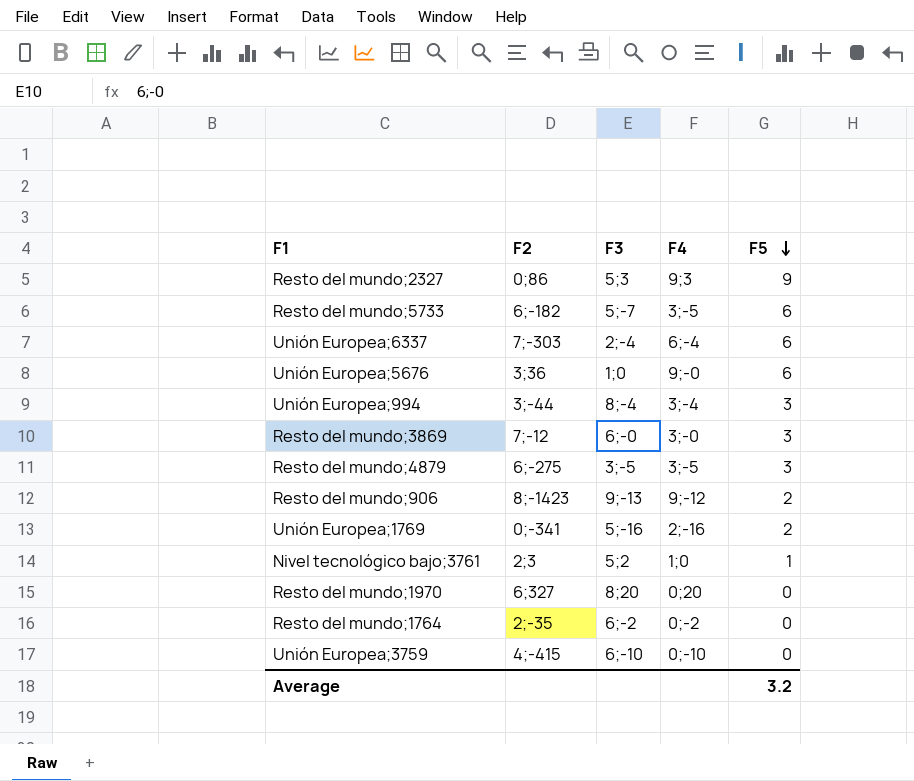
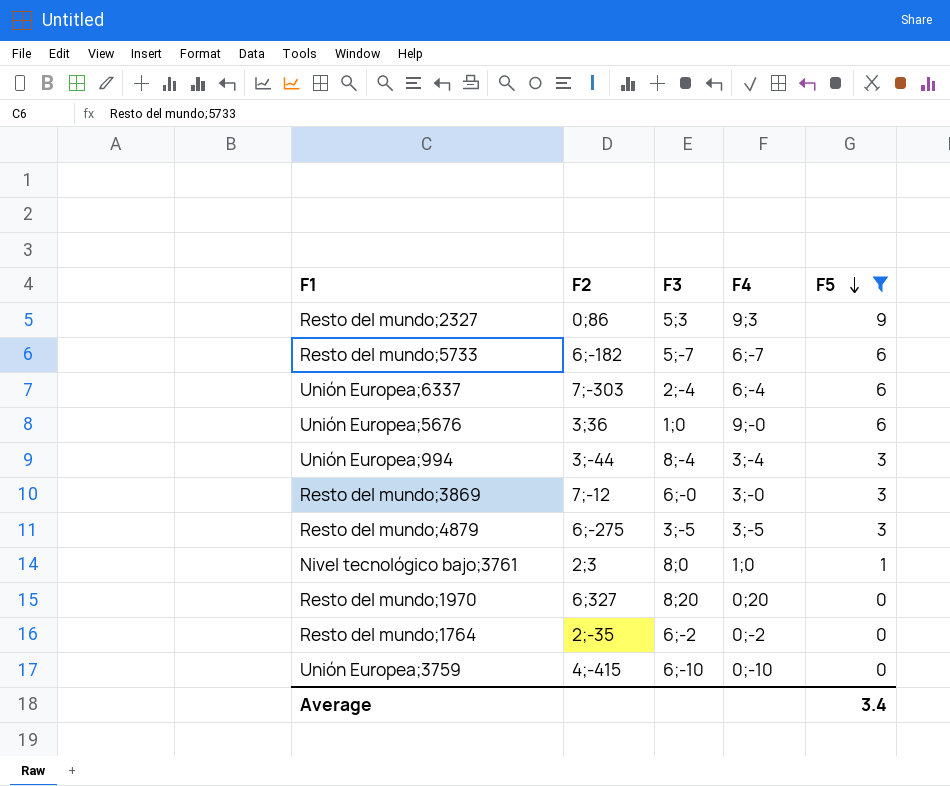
filter: none -> F5 != 2
Resto del mundo;5733 | F4: 3;-5 -> 6;-7
Nivel tecnológico bajo;3761 | F3: 5;2 -> 8;0
Average | F5: 3.2 -> 3.4

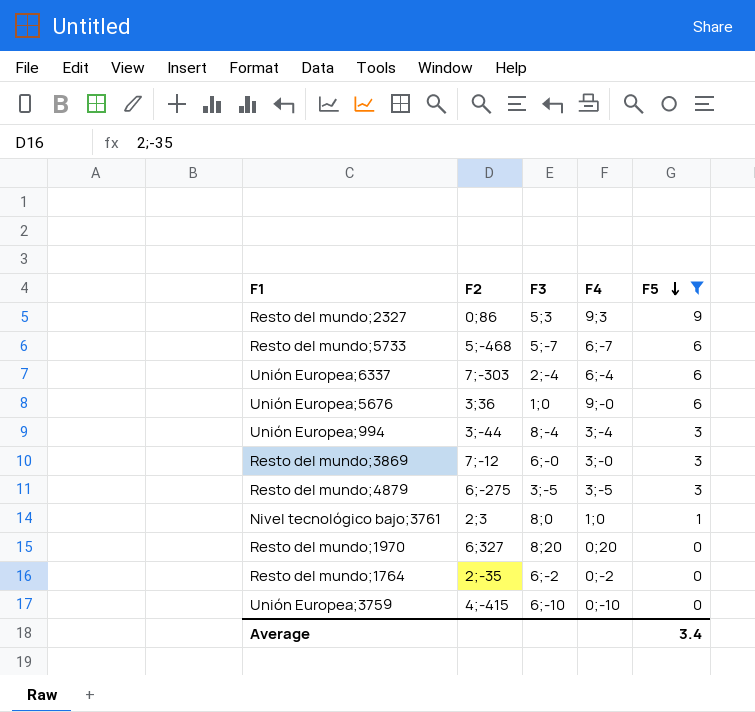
Resto del mundo;5733 | F2: 6;-182 -> 5;-468

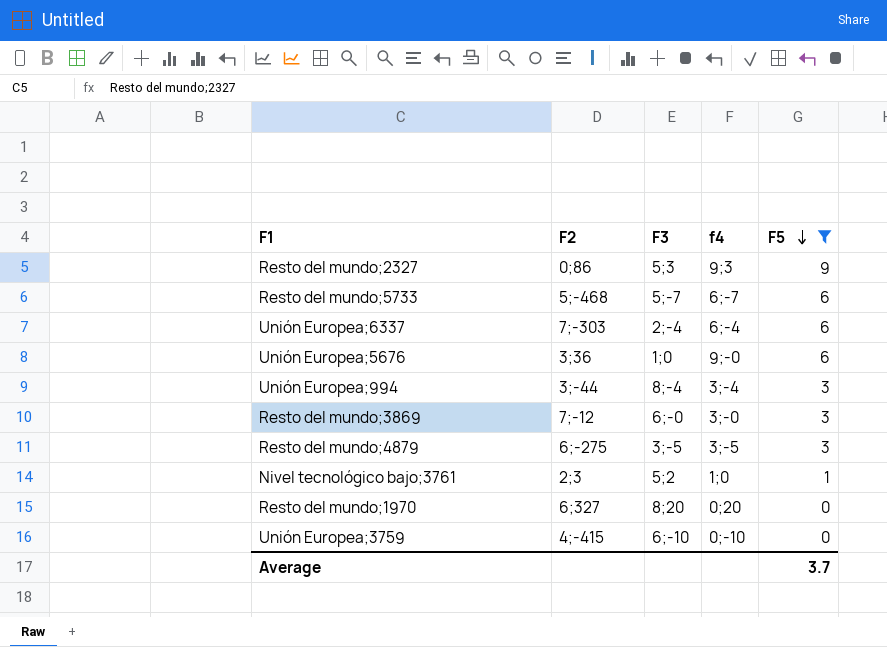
column name: F4 -> f4
row Resto del mundo;1764: 2;-35 | 6;-2 | 0;-2 | 0 -> none
Nivel tecnológico bajo;3761 | F3: 8;0 -> 5;2
Average | F5: 3.4 -> 3.7

